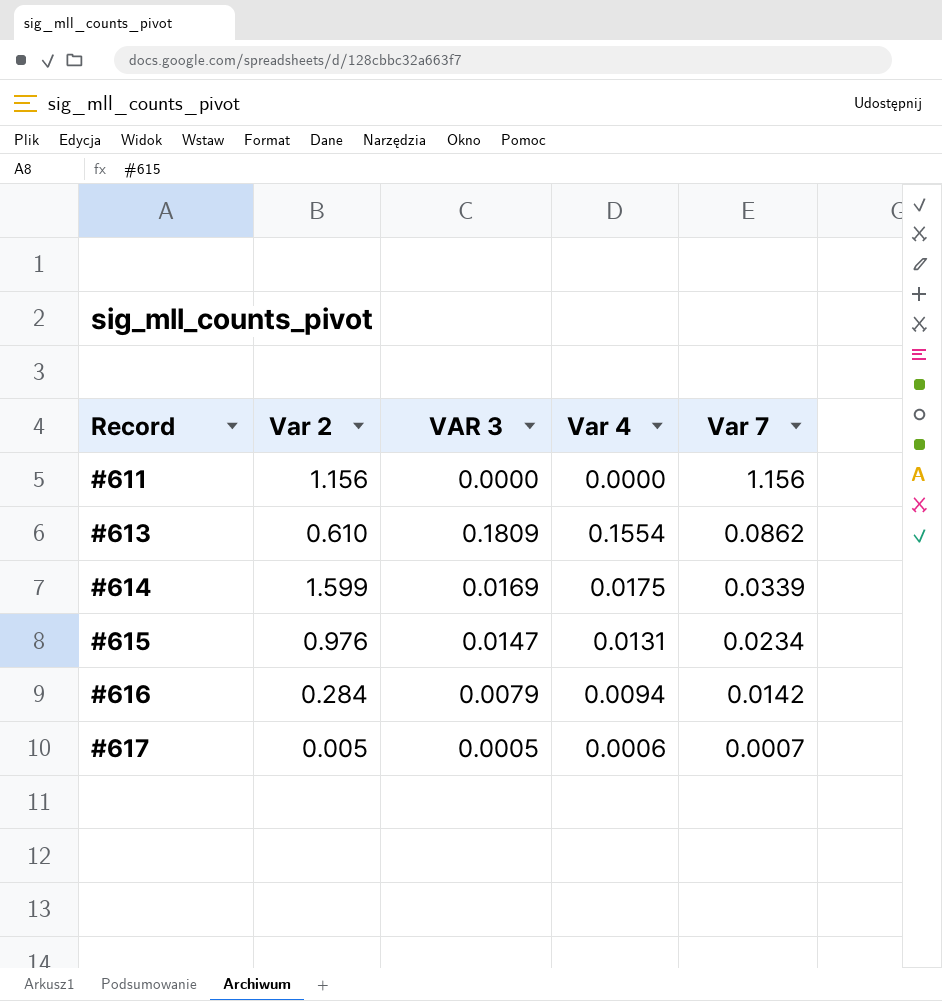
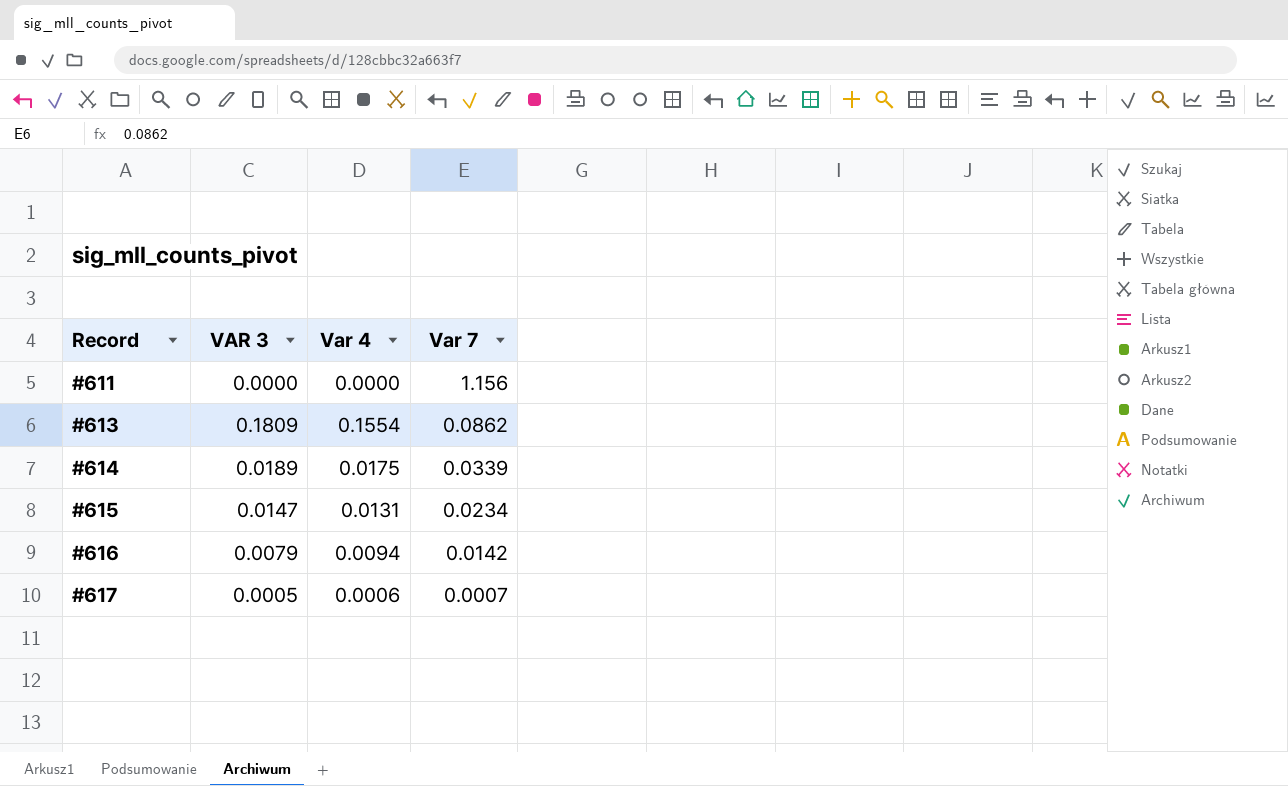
column Var 2 | position: 2 -> none
#614 | VAR 3: 0.0169 -> 0.0189

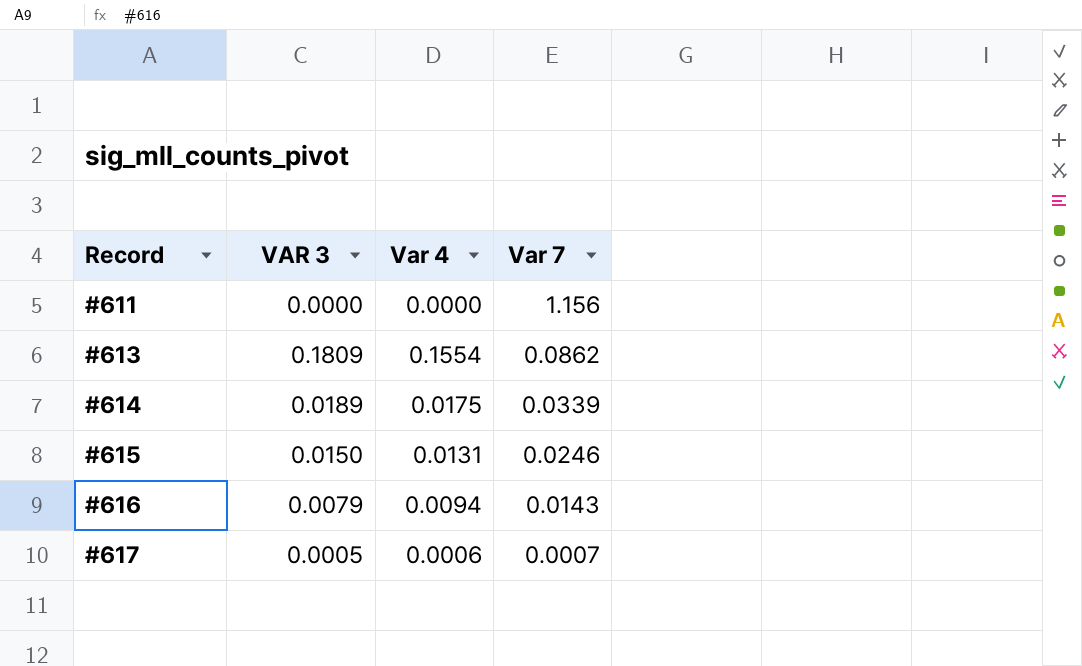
#615 | VAR 3: 0.0147 -> 0.0150
#615 | Var 7: 0.0234 -> 0.0246
#616 | Var 7: 0.0142 -> 0.0143

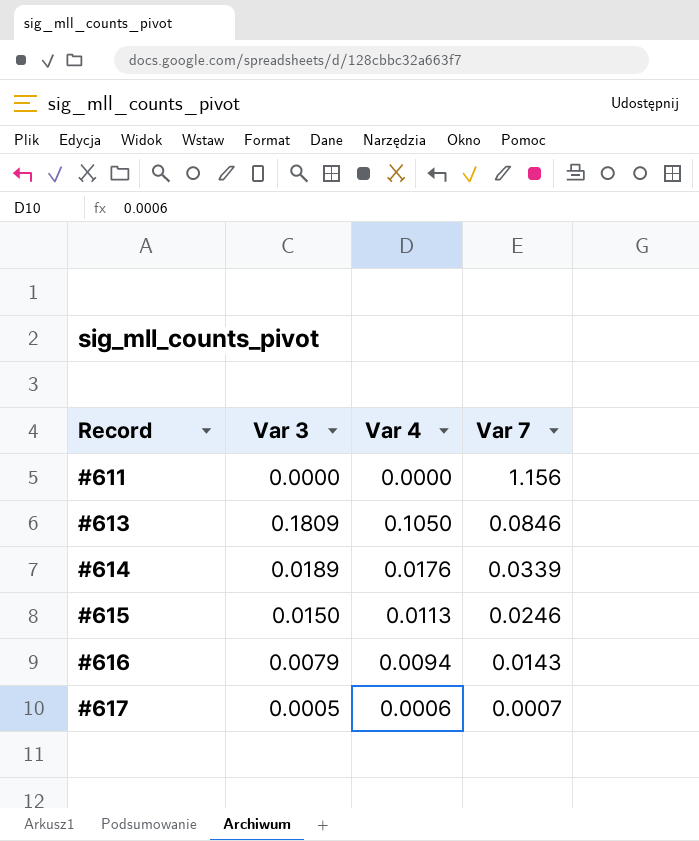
column name: VAR 3 -> Var 3
#613 | Var 4: 0.1554 -> 0.1050
#613 | Var 7: 0.0862 -> 0.0846
#614 | Var 4: 0.0175 -> 0.0176
#615 | Var 4: 0.0131 -> 0.0113

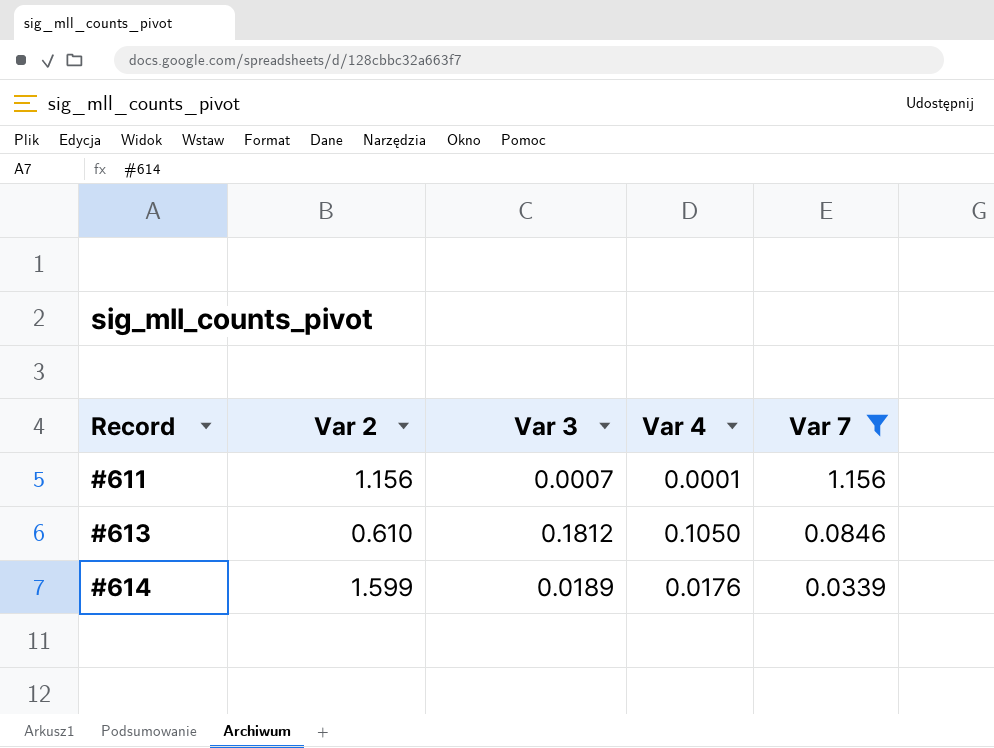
filter: none -> Var 7 >= 0.0339
column Var 2 | position: none -> 2
#611 | Var 3: 0.0000 -> 0.0007
#611 | Var 4: 0.0000 -> 0.0001
#613 | Var 3: 0.1809 -> 0.1812

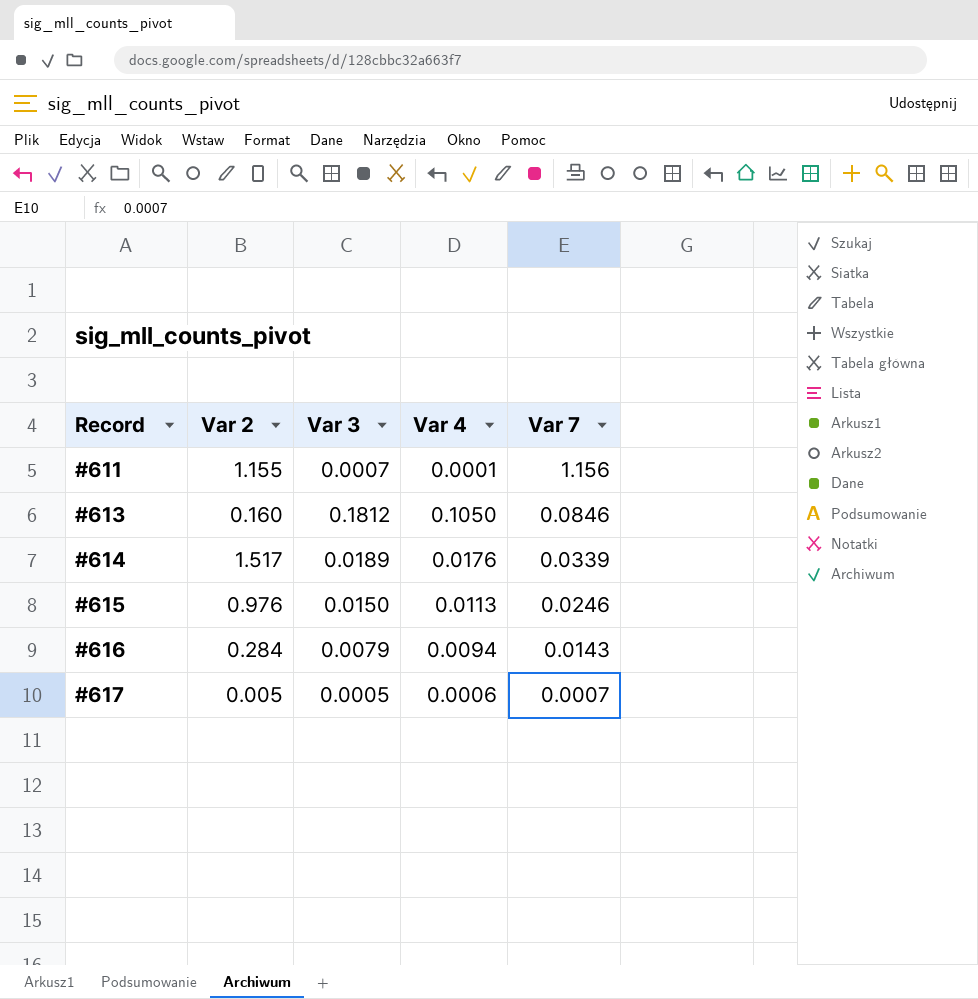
filter: Var 7 >= 0.0339 -> none
#611 | Var 2: 1.156 -> 1.155
#613 | Var 2: 0.610 -> 0.160
#614 | Var 2: 1.599 -> 1.517

